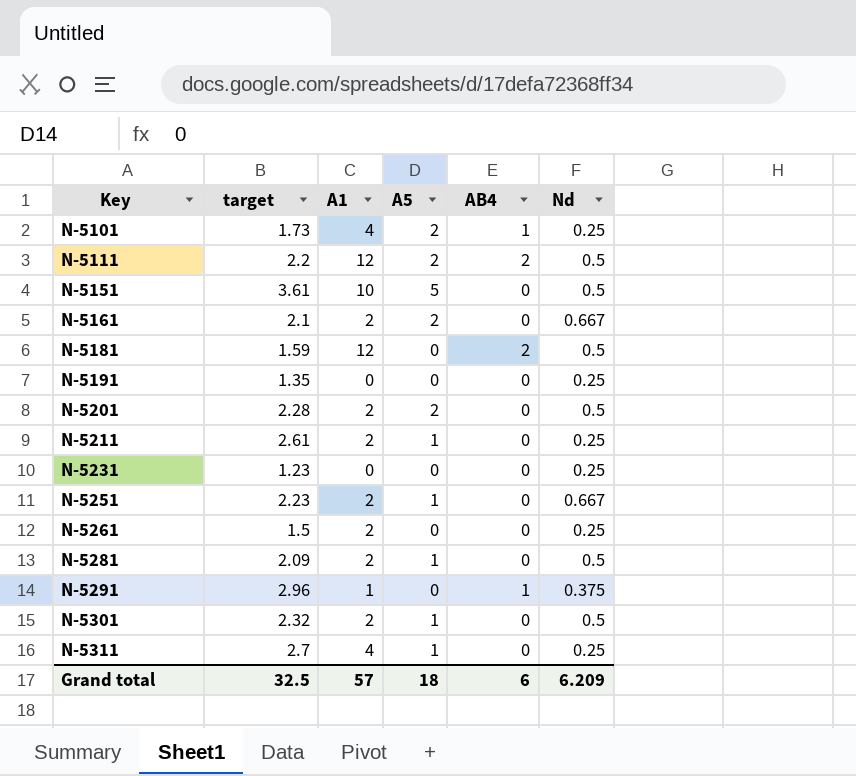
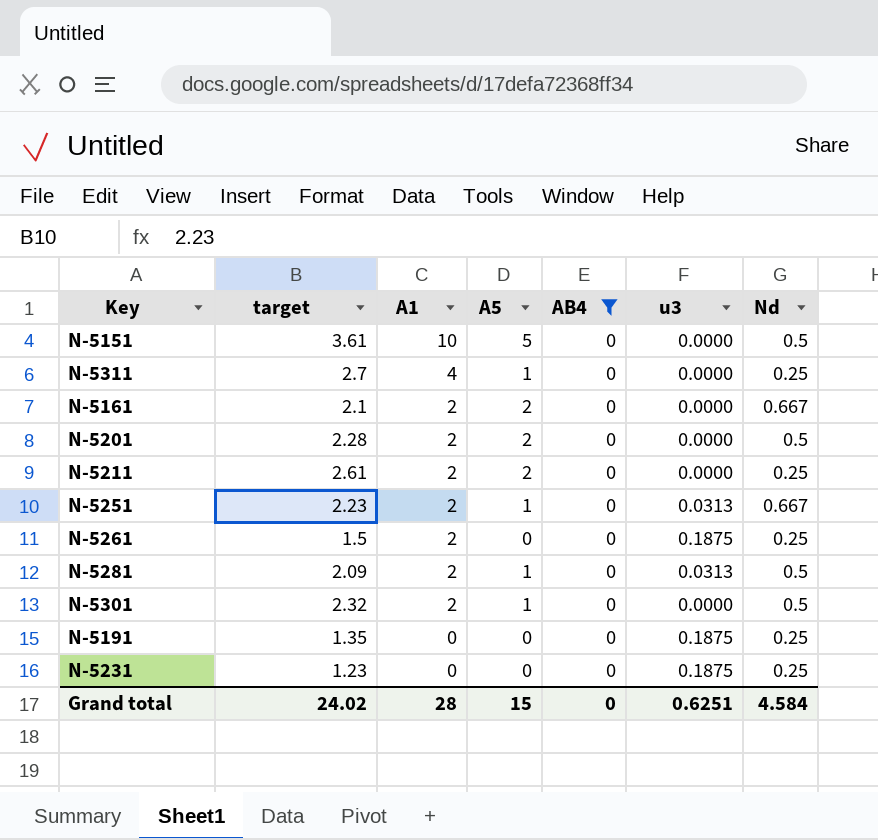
filter: none -> AB4 = 0
row order: Key ascending -> A1 descending
column u3 | position: none -> 6
N-5211 | A5: 1 -> 2
Grand total | target: 32.5 -> 24.02
Grand total | A1: 57 -> 28
Grand total | A5: 18 -> 15
Grand total | AB4: 6 -> 0
Grand total | Nd: 6.209 -> 4.584

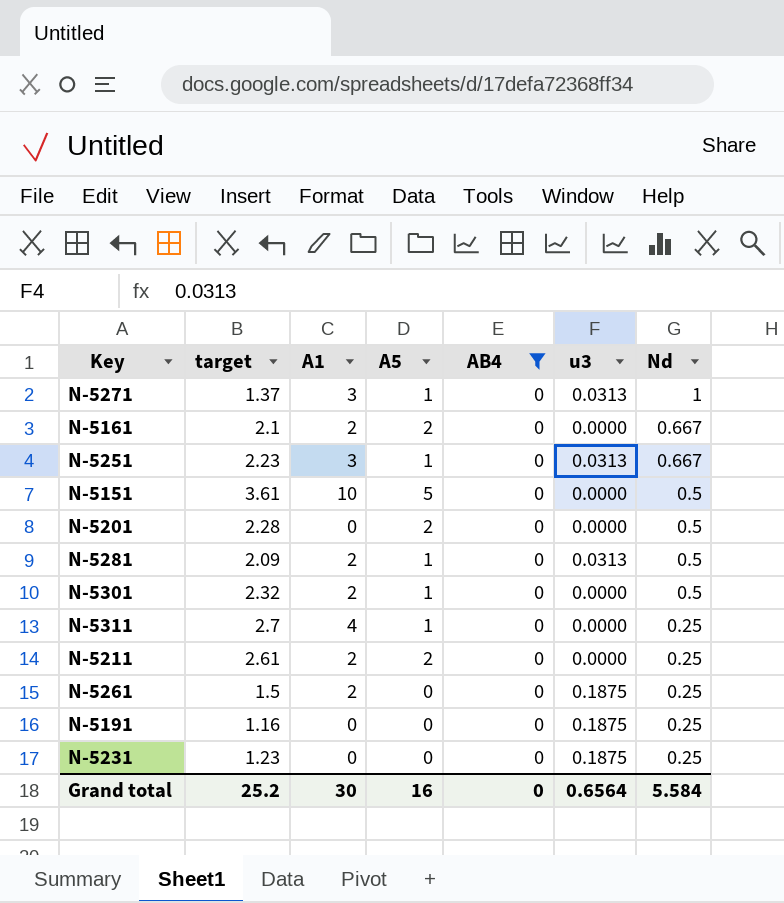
row order: A1 descending -> Nd descending
row N-5271: none -> 1.37 | 3 | 1 | 0 | 0.0313 | 1
N-5251 | A1: 2 -> 3
N-5201 | A1: 2 -> 0
N-5191 | target: 1.35 -> 1.16
Grand total | target: 24.02 -> 25.2
Grand total | A1: 28 -> 30
Grand total | A5: 15 -> 16
Grand total | u3: 0.6251 -> 0.6564
Grand total | Nd: 4.584 -> 5.584

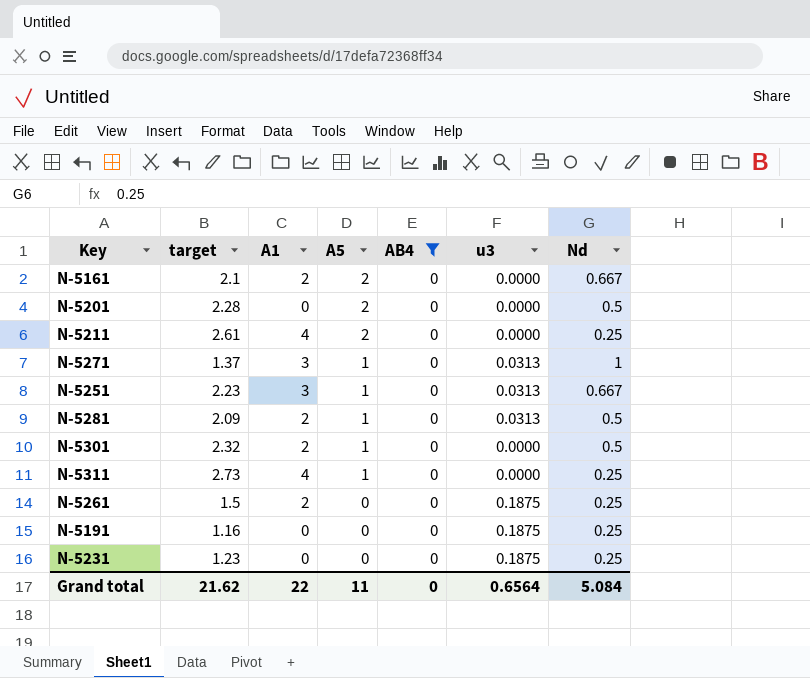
row order: Nd descending -> A5 descending
row N-5151: 3.61 | 10 | 5 | 0 | 0.0000 | 0.5 -> none
N-5211 | A1: 2 -> 4
N-5311 | target: 2.7 -> 2.73
Grand total | target: 25.2 -> 21.62
Grand total | A1: 30 -> 22
Grand total | A5: 16 -> 11
Grand total | Nd: 5.584 -> 5.084

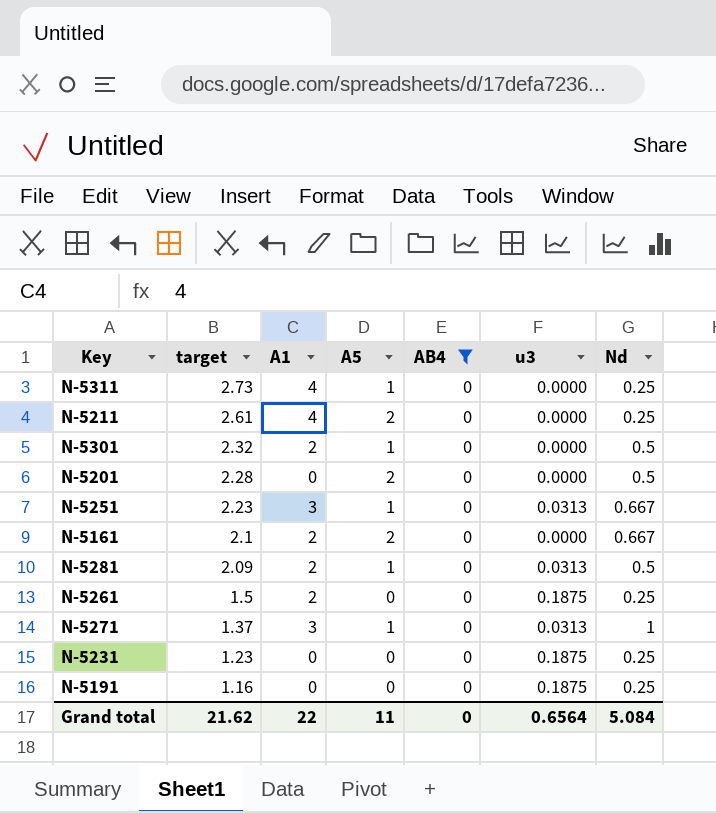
row order: A5 descending -> target descending

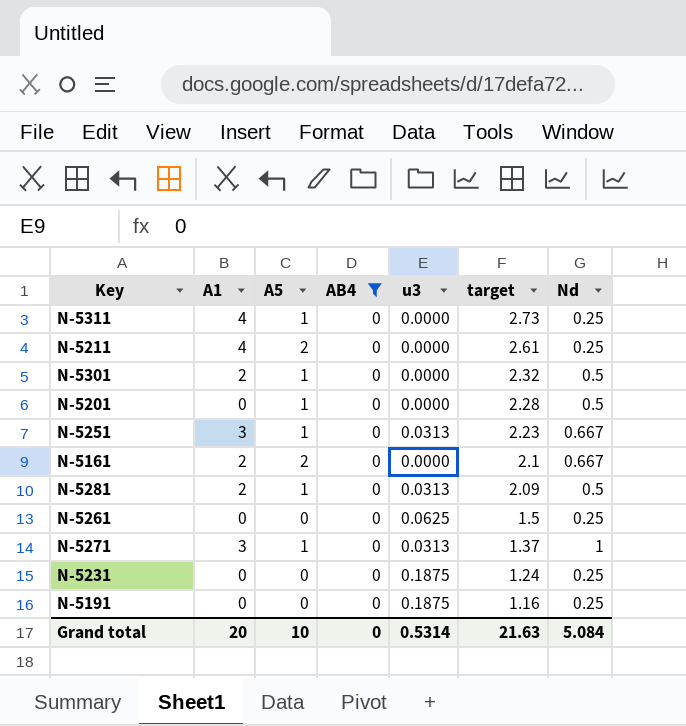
column target | position: 2 -> 6
N-5201 | A5: 2 -> 1
N-5261 | A1: 2 -> 0
N-5261 | u3: 0.1875 -> 0.0625
N-5231 | target: 1.23 -> 1.24
Grand total | A1: 22 -> 20
Grand total | A5: 11 -> 10
Grand total | u3: 0.6564 -> 0.5314
Grand total | target: 21.62 -> 21.63

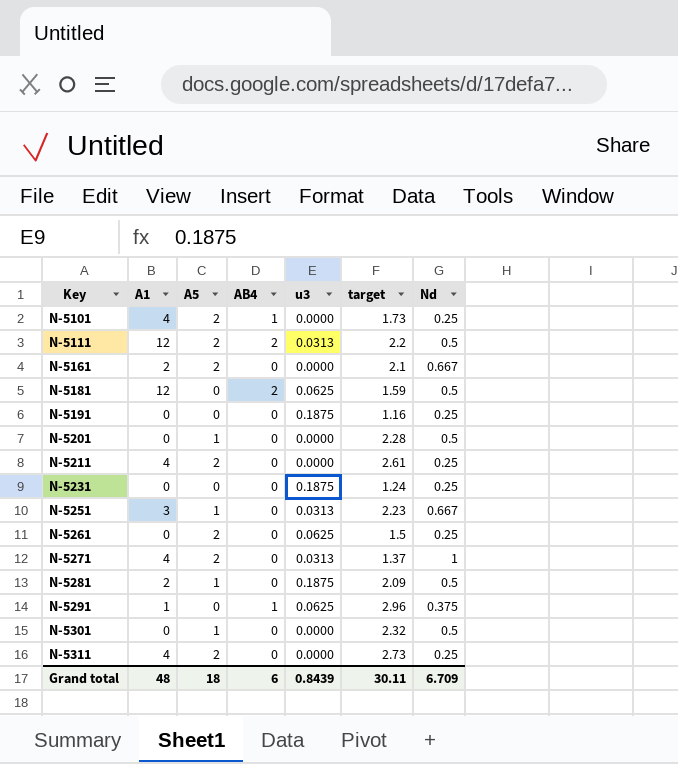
filter: AB4 = 0 -> none
row order: target descending -> Key ascending
N-5261 | A5: 0 -> 2
N-5271 | A1: 3 -> 4
N-5271 | A5: 1 -> 2
N-5281 | u3: 0.0313 -> 0.1875
N-5301 | A1: 2 -> 0
N-5311 | A5: 1 -> 2
Grand total | A1: 20 -> 48
Grand total | A5: 10 -> 18
Grand total | AB4: 0 -> 6
Grand total | u3: 0.5314 -> 0.8439
Grand total | target: 21.63 -> 30.11
Grand total | Nd: 5.084 -> 6.709

